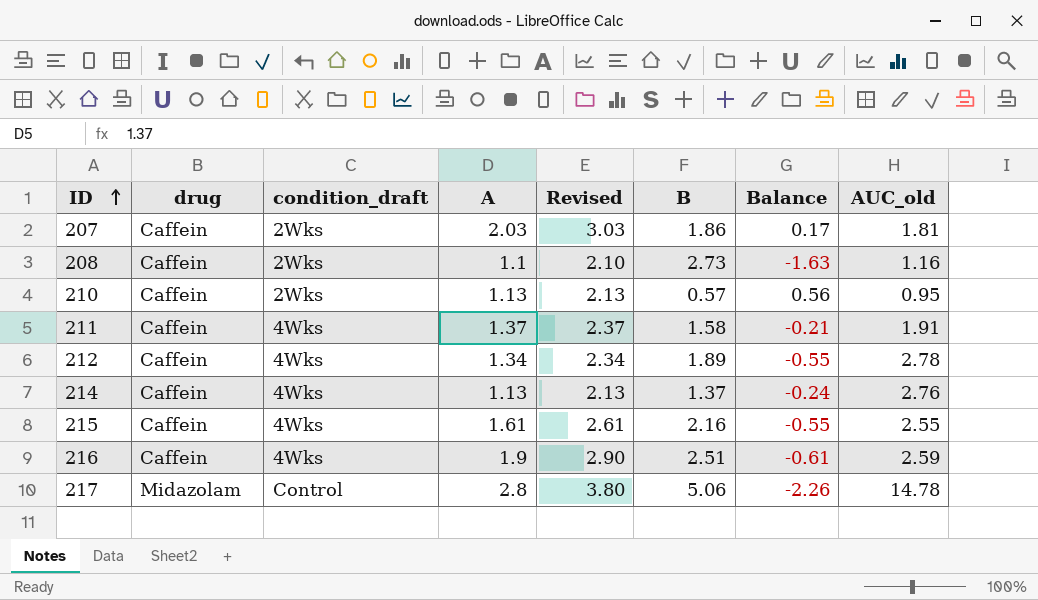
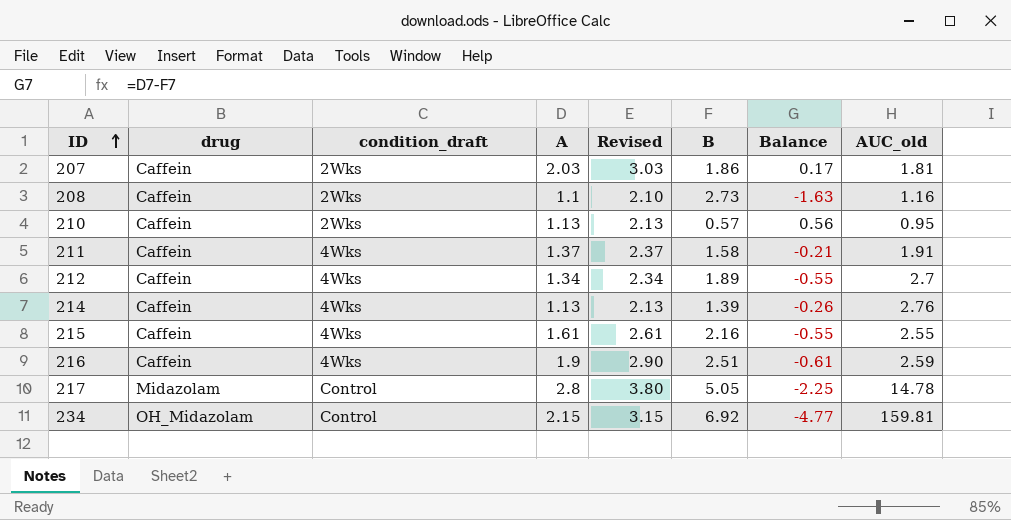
212 | AUC_old: 2.78 -> 2.7
214 | B: 1.37 -> 1.39
214 | Balance: -0.24 -> -0.26
217 | B: 5.06 -> 5.05
217 | Balance: -2.26 -> -2.25
row 234: none -> OH_Midazolam | Control | 2.15 | 3.15 | 6.92 | -4.77 | 159.81

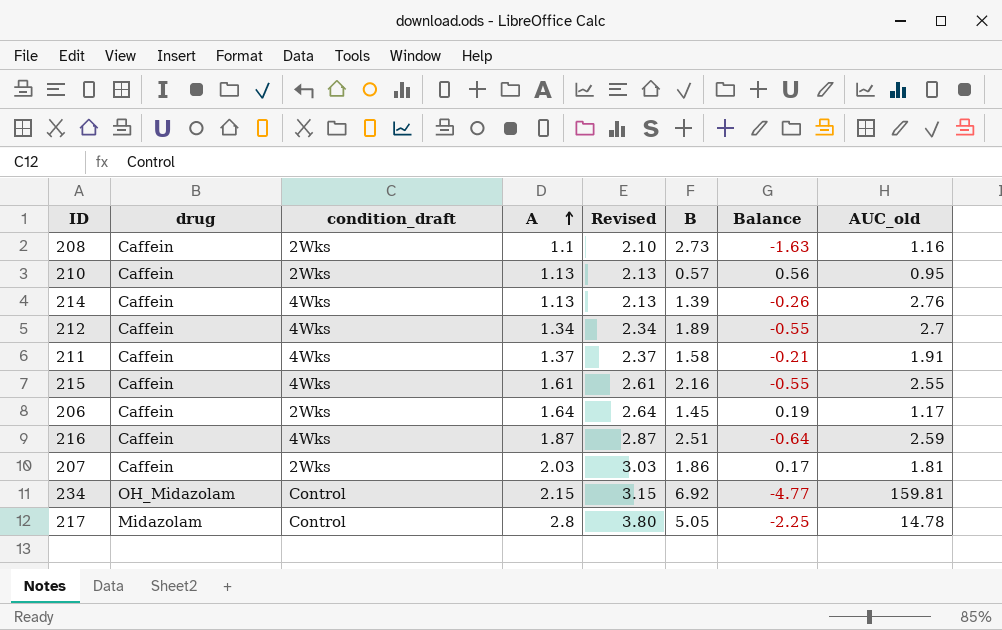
row order: ID ascending -> A ascending
row 206: none -> Caffein | 2Wks | 1.64 | 2.64 | 1.45 | 0.19 | 1.17
216 | A: 1.9 -> 1.87
216 | Revised: 2.90 -> 2.87
216 | Balance: -0.61 -> -0.64

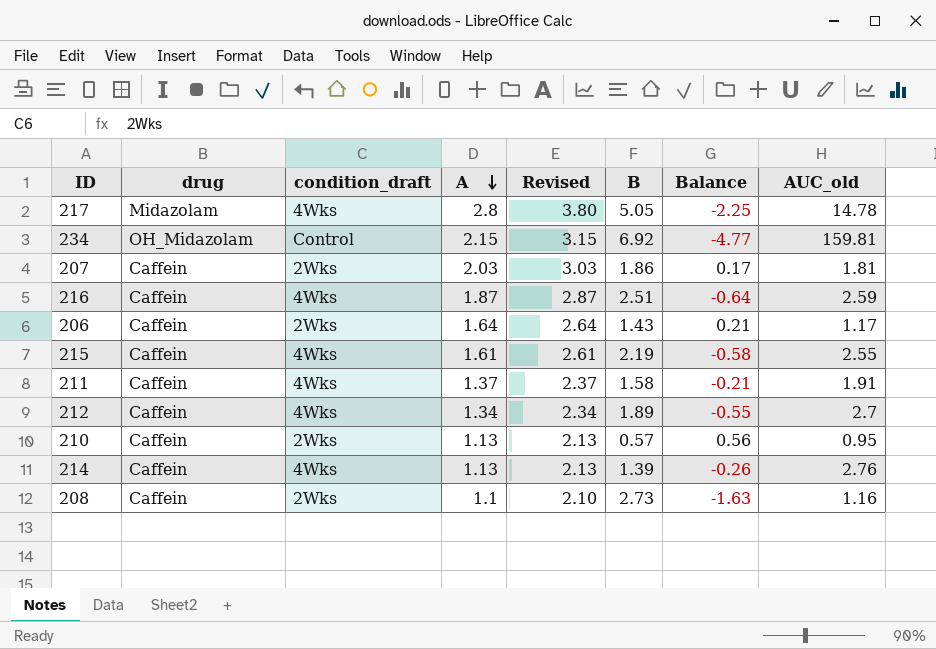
row order: A ascending -> A descending
217 | condition_draft: Control -> 4Wks
206 | B: 1.45 -> 1.43
206 | Balance: 0.19 -> 0.21
215 | B: 2.16 -> 2.19
215 | Balance: -0.55 -> -0.58

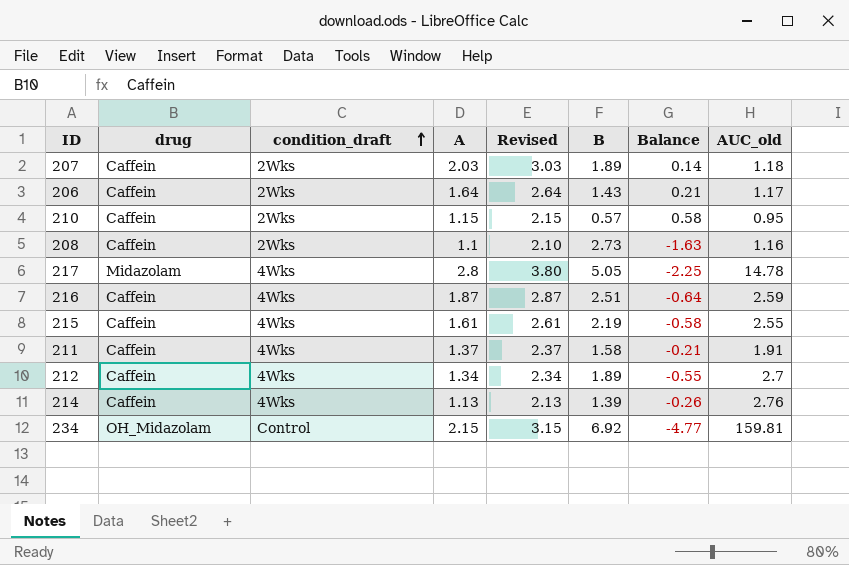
row order: A descending -> condition_draft ascending
207 | B: 1.86 -> 1.89
207 | Balance: 0.17 -> 0.14
207 | AUC_old: 1.81 -> 1.18
210 | A: 1.13 -> 1.15
210 | Revised: 2.13 -> 2.15
210 | Balance: 0.56 -> 0.58

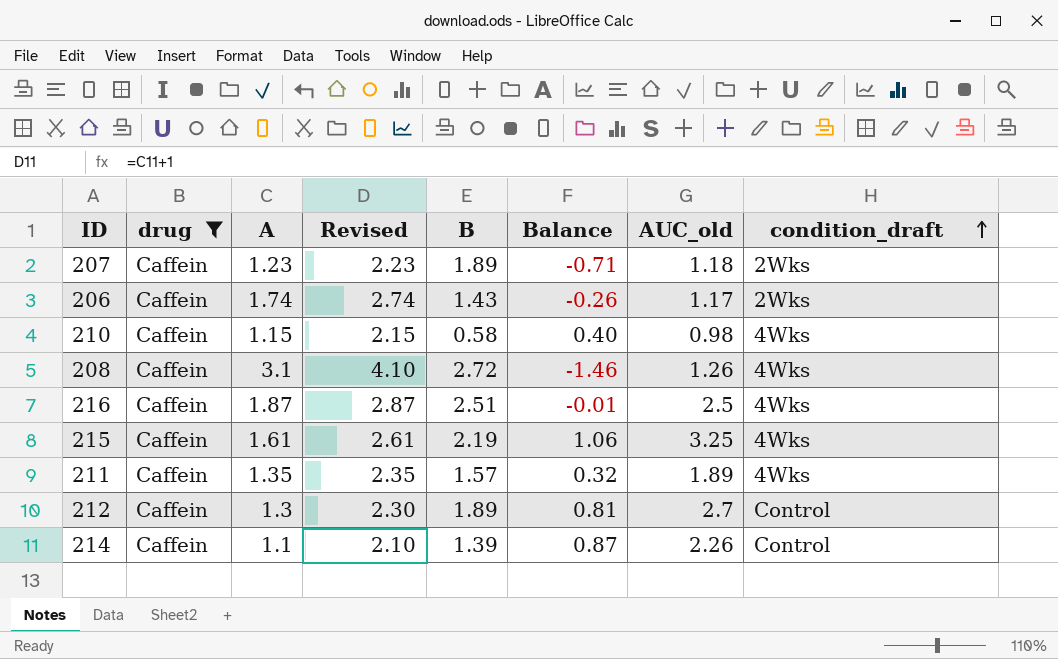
filter: none -> drug = Caffein
column Balance | formula: [A] - [B] -> [AUC_old] - [B]
column condition_draft | position: 3 -> 8
207 | A: 2.03 -> 1.23
207 | Revised: 3.03 -> 2.23
206 | A: 1.64 -> 1.74
206 | Revised: 2.64 -> 2.74
210 | B: 0.57 -> 0.58
210 | AUC_old: 0.95 -> 0.98
210 | condition_draft: 2Wks -> 4Wks
208 | A: 1.1 -> 3.1
208 | Revised: 2.10 -> 4.10
208 | B: 2.73 -> 2.72
208 | AUC_old: 1.16 -> 1.26
208 | condition_draft: 2Wks -> 4Wks
216 | AUC_old: 2.59 -> 2.5
215 | AUC_old: 2.55 -> 3.25
211 | A: 1.37 -> 1.35
211 | Revised: 2.37 -> 2.35
211 | B: 1.58 -> 1.57
211 | AUC_old: 1.91 -> 1.89
212 | A: 1.34 -> 1.3
212 | Revised: 2.34 -> 2.30
212 | condition_draft: 4Wks -> Control
214 | A: 1.13 -> 1.1
214 | Revised: 2.13 -> 2.10
214 | AUC_old: 2.76 -> 2.26
214 | condition_draft: 4Wks -> Control

